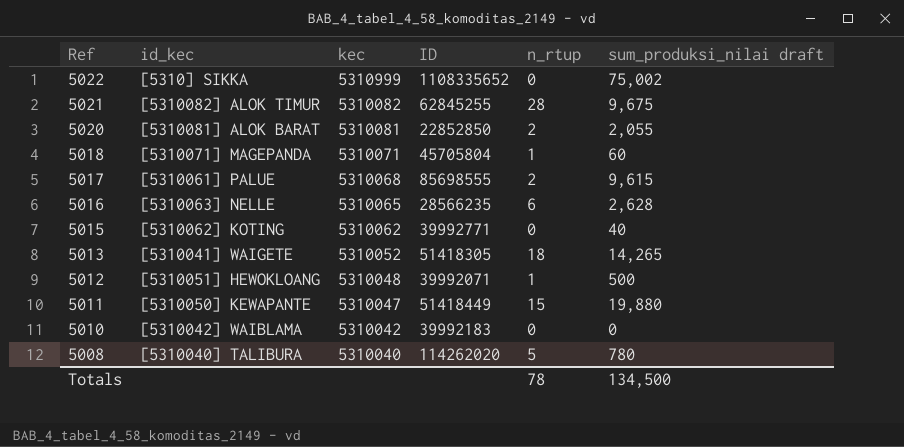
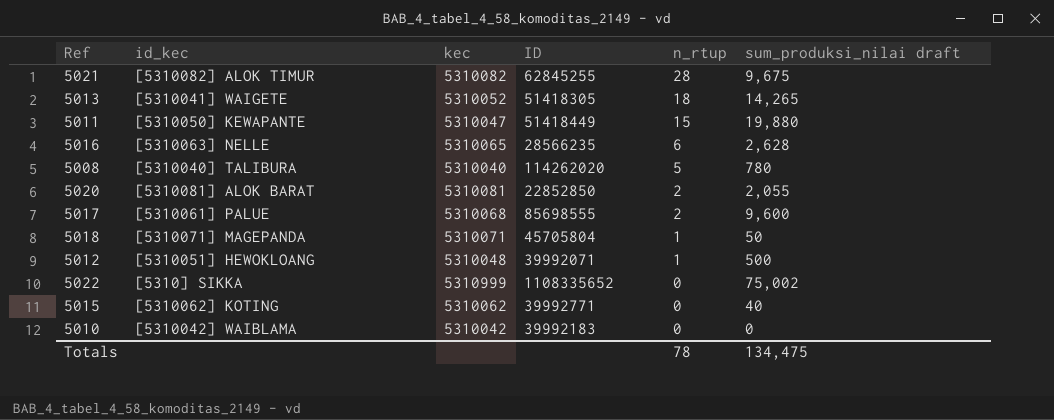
row order: Ref descending -> n_rtup descending
5017 | sum_produksi_nilai draft: 9,615 -> 9,600
5018 | sum_produksi_nilai draft: 60 -> 50
Totals | sum_produksi_nilai draft: 134,500 -> 134,475

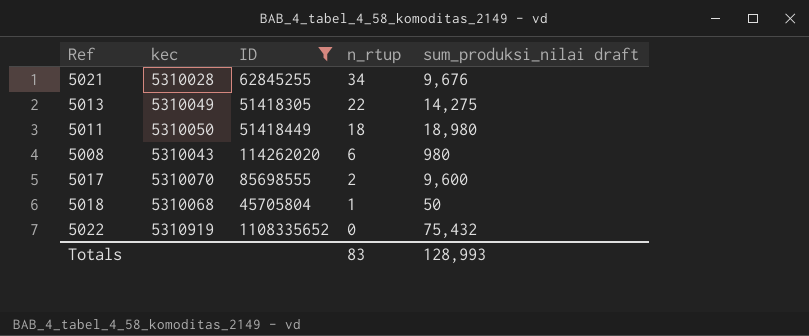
filter: none -> ID >= 45705804
column id_kec | position: 2 -> none
5021 | kec: 5310082 -> 5310028
5021 | n_rtup: 28 -> 34
5021 | sum_produksi_nilai draft: 9,675 -> 9,676
5013 | kec: 5310052 -> 5310049
5013 | n_rtup: 18 -> 22
5013 | sum_produksi_nilai draft: 14,265 -> 14,275
5011 | kec: 5310047 -> 5310050
5011 | n_rtup: 15 -> 18
5011 | sum_produksi_nilai draft: 19,880 -> 18,980
5008 | kec: 5310040 -> 5310043
5008 | n_rtup: 5 -> 6
5008 | sum_produksi_nilai draft: 780 -> 980
5017 | kec: 5310068 -> 5310070
5018 | kec: 5310071 -> 5310068
5022 | kec: 5310999 -> 5310919
5022 | sum_produksi_nilai draft: 75,002 -> 75,432
Totals | n_rtup: 78 -> 83
Totals | sum_produksi_nilai draft: 134,475 -> 128,993

